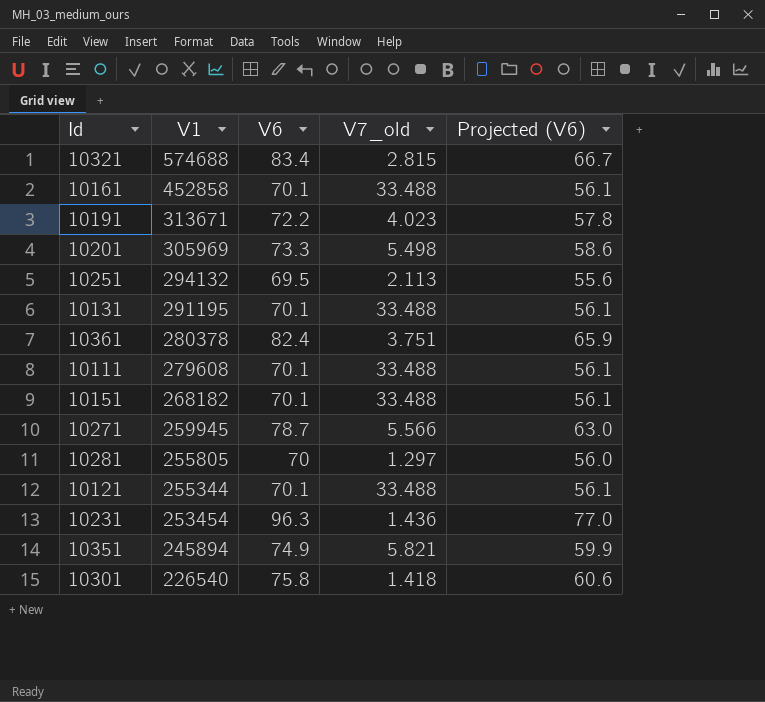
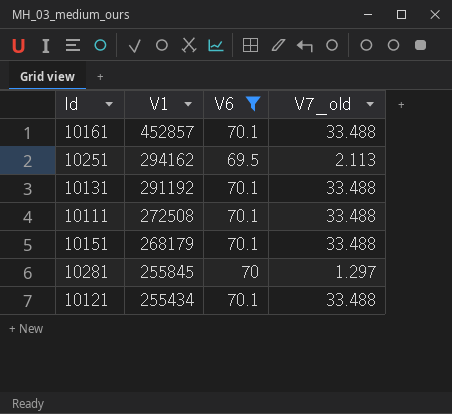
filter: none -> V6 <= 70.1
column Projected (V6) | formula: [V6] * 0.8 -> none
10161 | V1: 452858 -> 452857
10251 | V1: 294132 -> 294162
10131 | V1: 291195 -> 291192
10111 | V1: 279608 -> 272508
10151 | V1: 268182 -> 268179
10281 | V1: 255805 -> 255845
10121 | V1: 255344 -> 255434

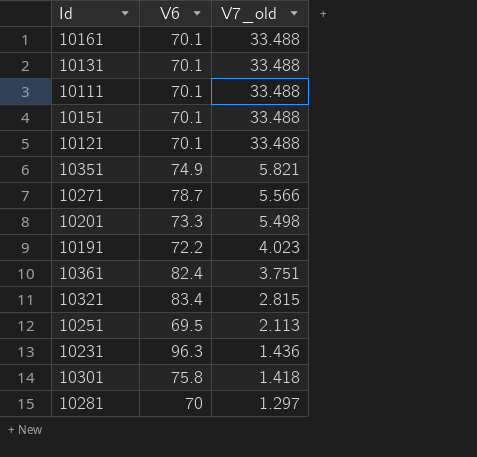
filter: V6 <= 70.1 -> none
row order: V1 descending -> V7_old descending
column V1 | position: 2 -> none

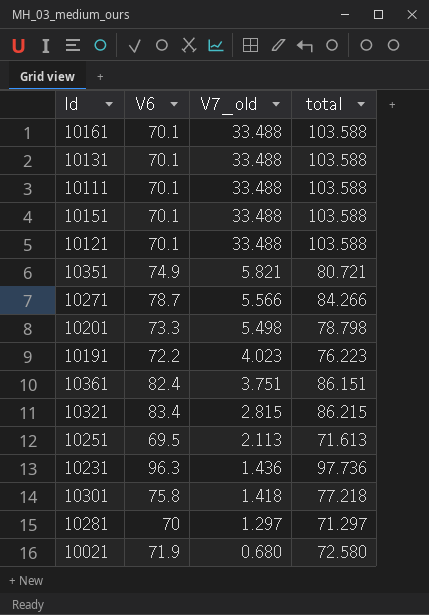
column total | formula: none -> [V6] + [V7_old]
row 10021: none -> 71.9 | 0.680 | 72.580

